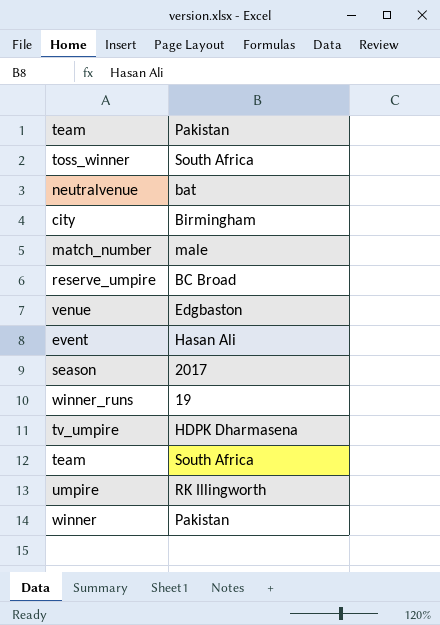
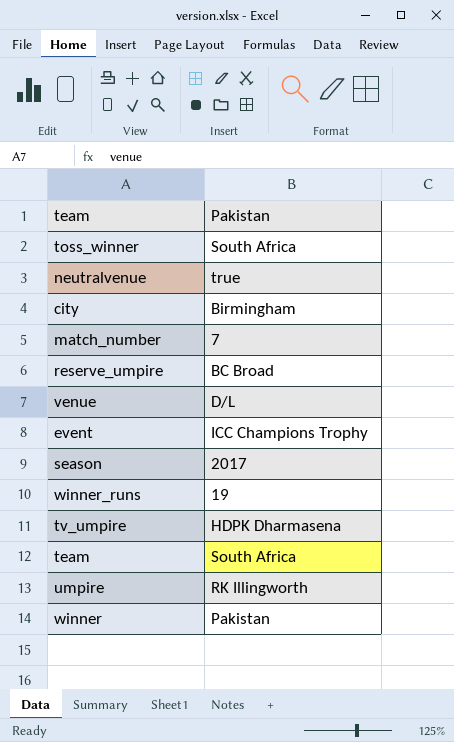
neutralvenue | Pakistan: bat -> true
match_number | Pakistan: male -> 7
venue | Pakistan: Edgbaston -> D/L
event | Pakistan: Hasan Ali -> ICC Champions Trophy

